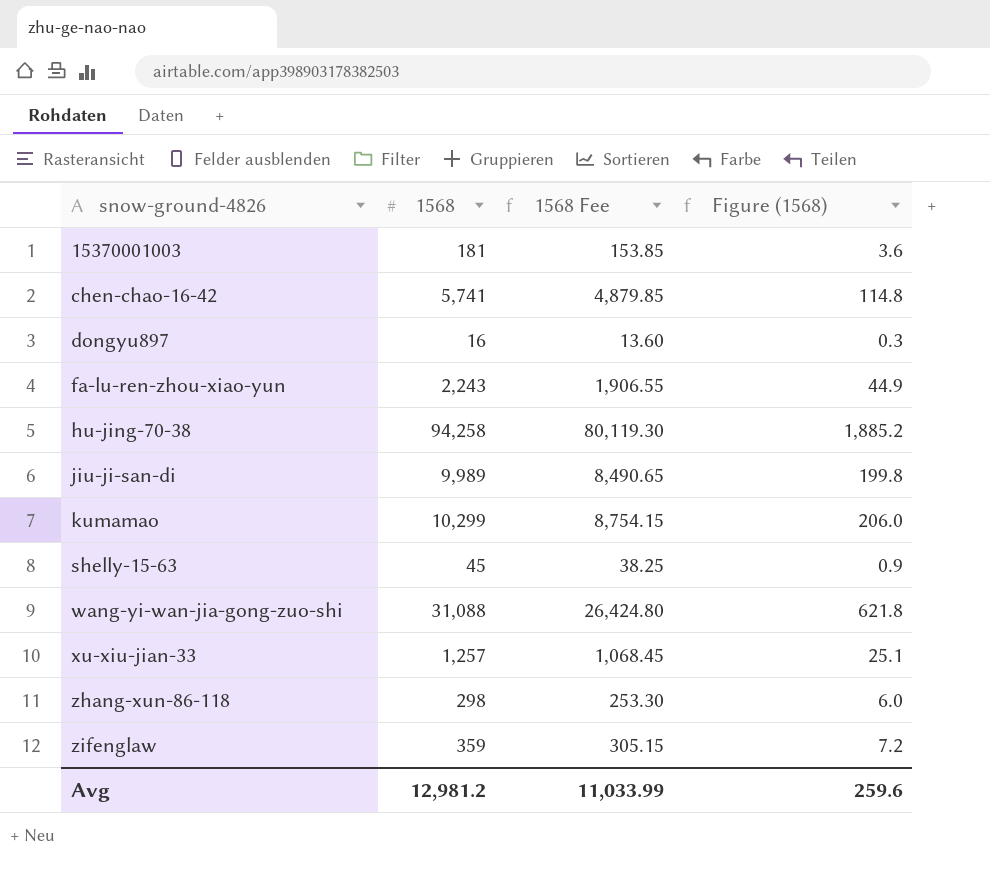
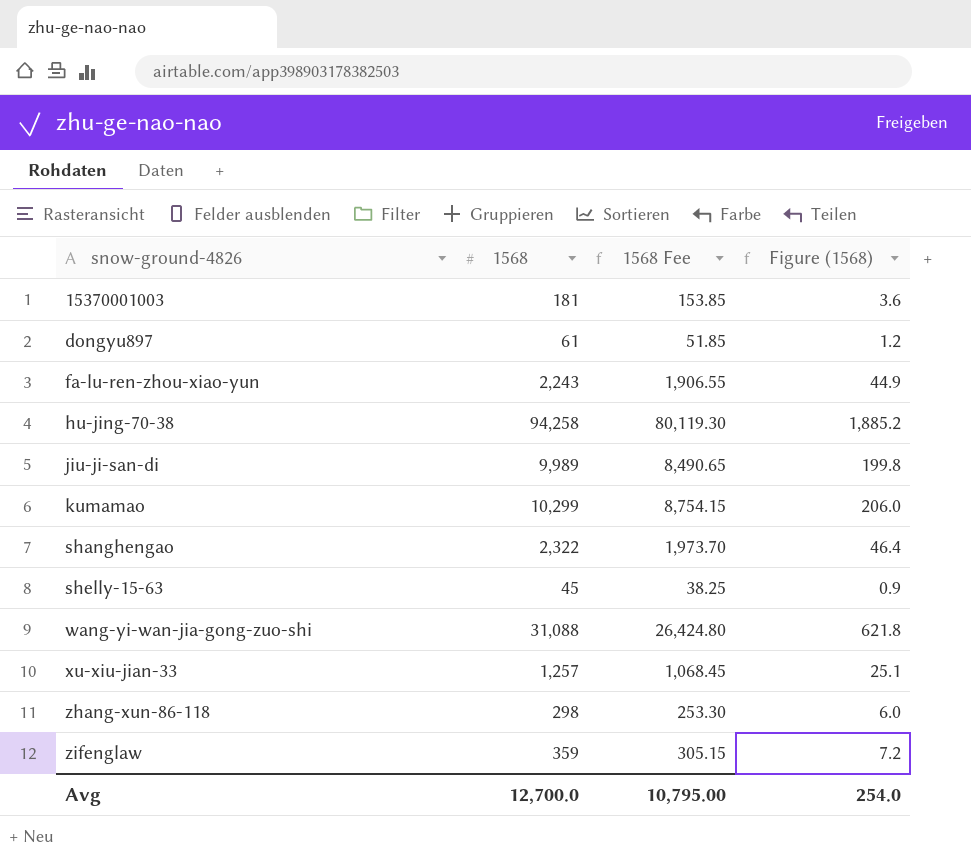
row chen-chao-16-42: 5,741 | 4,879.85 | 114.8 -> none
dongyu897 | 1568: 16 -> 61
dongyu897 | 1568 Fee: 13.60 -> 51.85
dongyu897 | Figure (1568): 0.3 -> 1.2
row shanghengao: none -> 2,322 | 1,973.70 | 46.4
Avg | 1568: 12,981.2 -> 12,700.0
Avg | 1568 Fee: 11,033.99 -> 10,795.00
Avg | Figure (1568): 259.6 -> 254.0

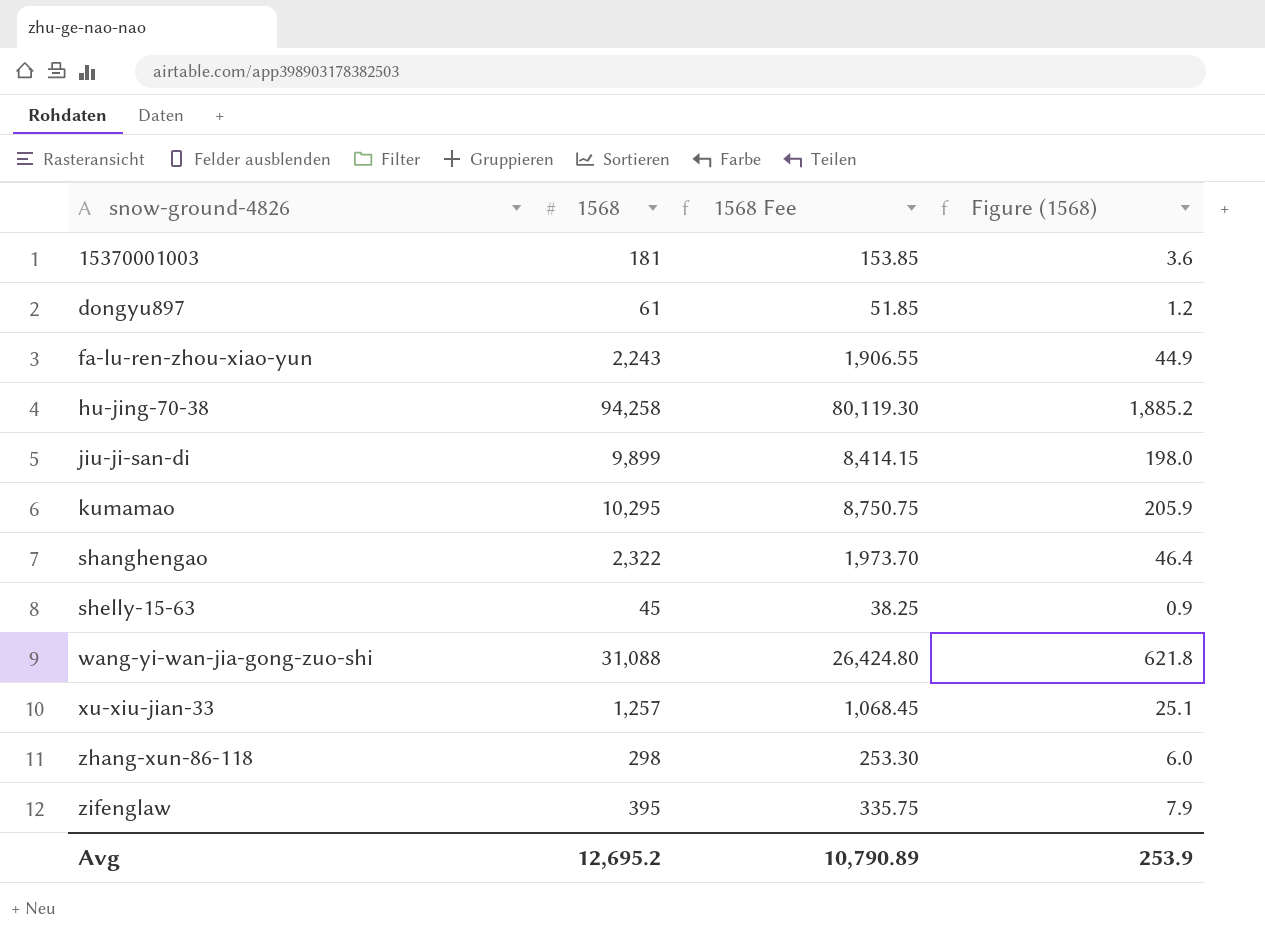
jiu-ji-san-di | 1568: 9,989 -> 9,899
jiu-ji-san-di | 1568 Fee: 8,490.65 -> 8,414.15
jiu-ji-san-di | Figure (1568): 199.8 -> 198.0
kumamao | 1568: 10,299 -> 10,295
kumamao | 1568 Fee: 8,754.15 -> 8,750.75
kumamao | Figure (1568): 206.0 -> 205.9
zifenglaw | 1568: 359 -> 395
zifenglaw | 1568 Fee: 305.15 -> 335.75
zifenglaw | Figure (1568): 7.2 -> 7.9
Avg | 1568: 12,700.0 -> 12,695.2
Avg | 1568 Fee: 10,795.00 -> 10,790.89
Avg | Figure (1568): 254.0 -> 253.9

